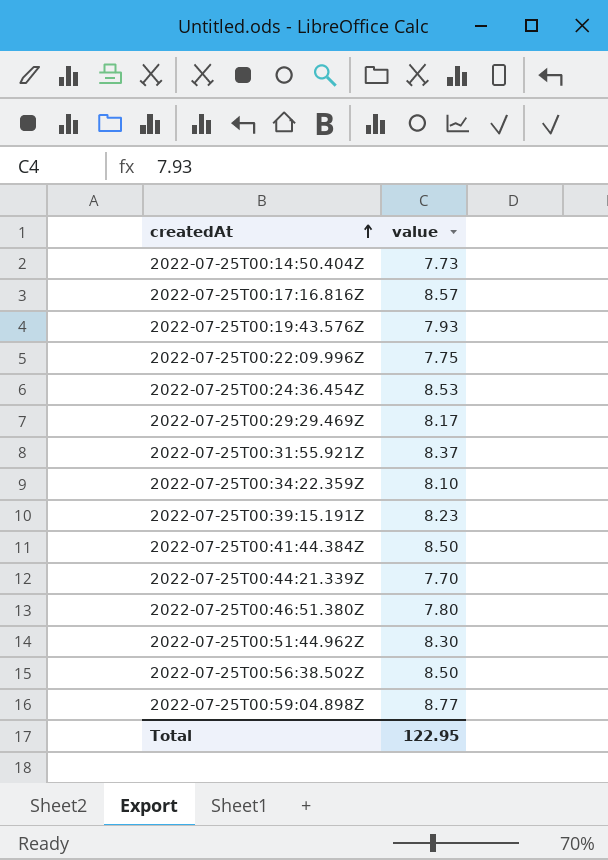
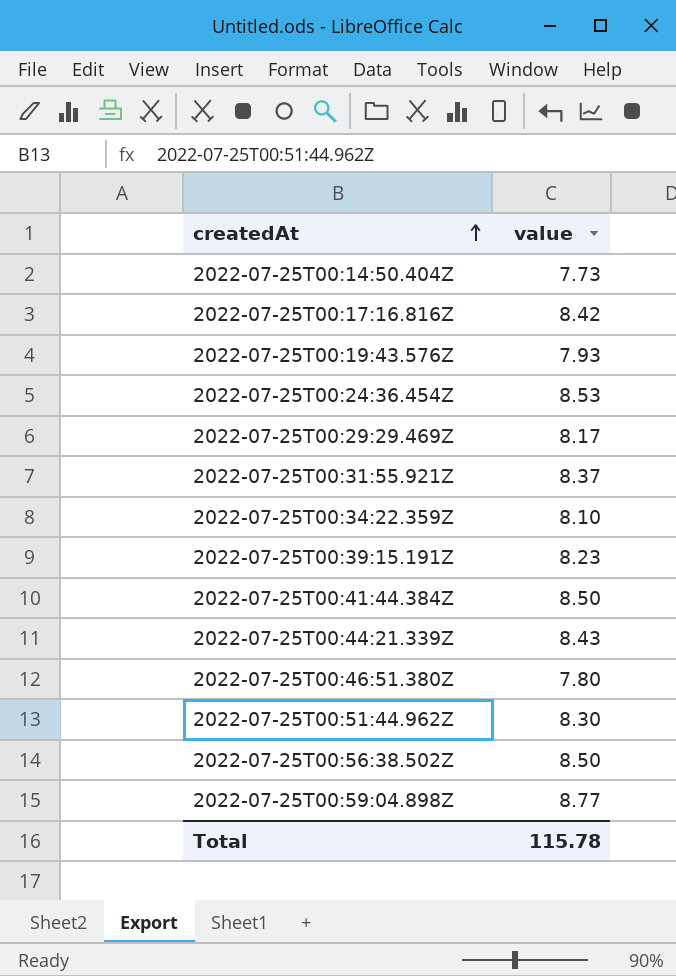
row 2022-07-25T00:22:09.996Z: 7.75 -> none
2022-07-25T00:17:16.816Z | value: 8.57 -> 8.42
2022-07-25T00:44:21.339Z | value: 7.70 -> 8.43
Total | value: 122.95 -> 115.78

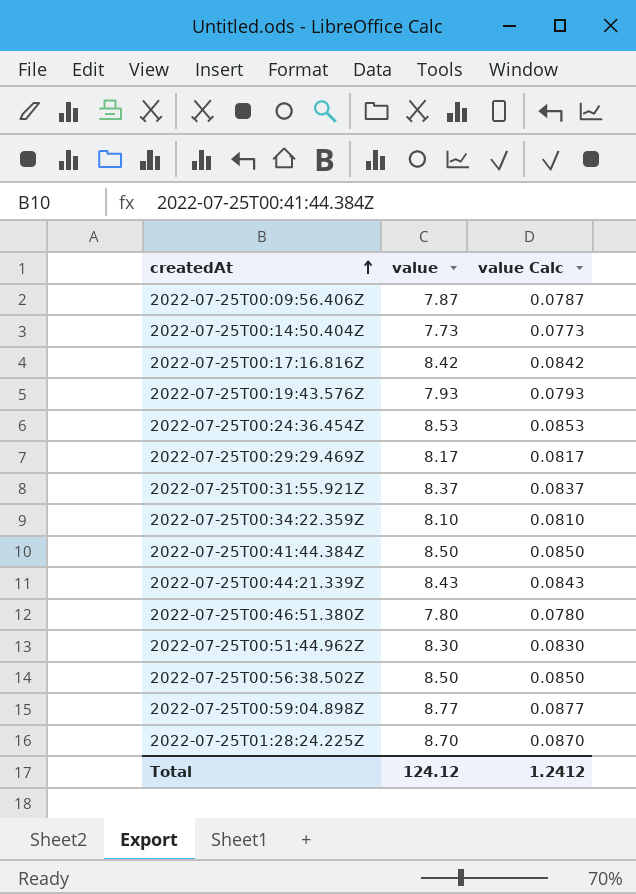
column value Calc | formula: none -> [value] * 0.01
row 2022-07-25T00:39:15.191Z: 8.23 -> none
row 2022-07-25T00:09:56.406Z: none -> 7.87 | 0.0787
row 2022-07-25T01:28:24.225Z: none -> 8.70 | 0.0870
Total | value: 115.78 -> 124.12

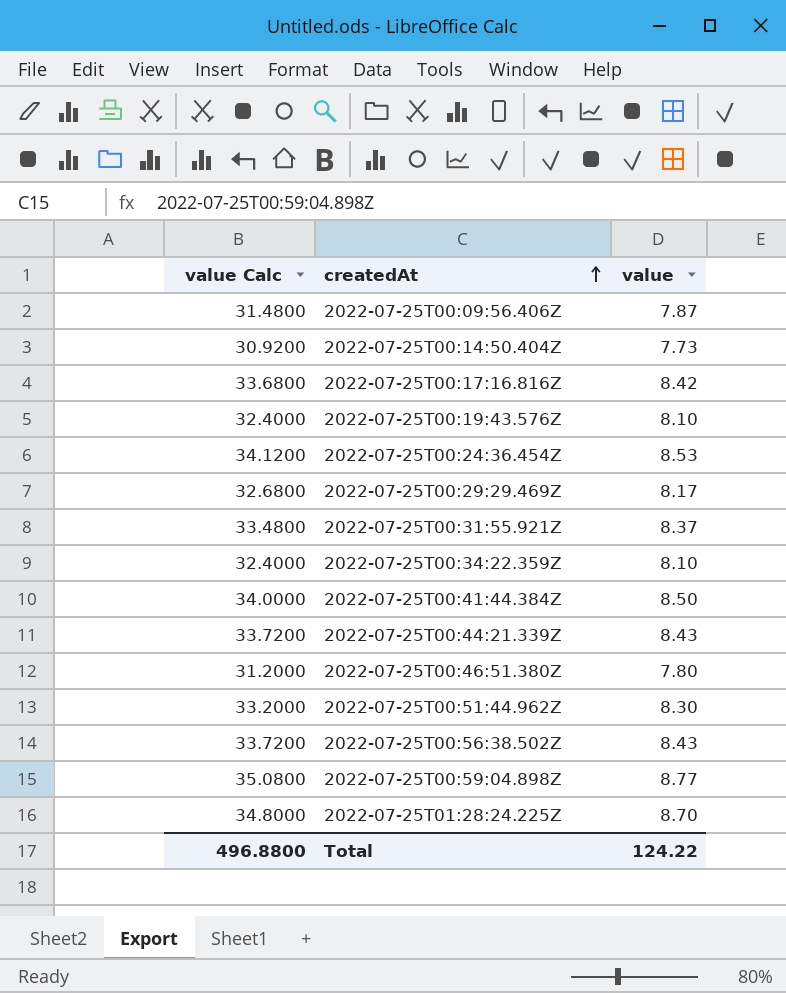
column value Calc | formula: [value] * 0.01 -> [value] * 4
column value Calc | position: 3 -> 1
2022-07-25T00:19:43.576Z | value: 7.93 -> 8.10
2022-07-25T00:56:38.502Z | value: 8.50 -> 8.43
Total | value Calc: 1.2412 -> 496.8800
Total | value: 124.12 -> 124.22

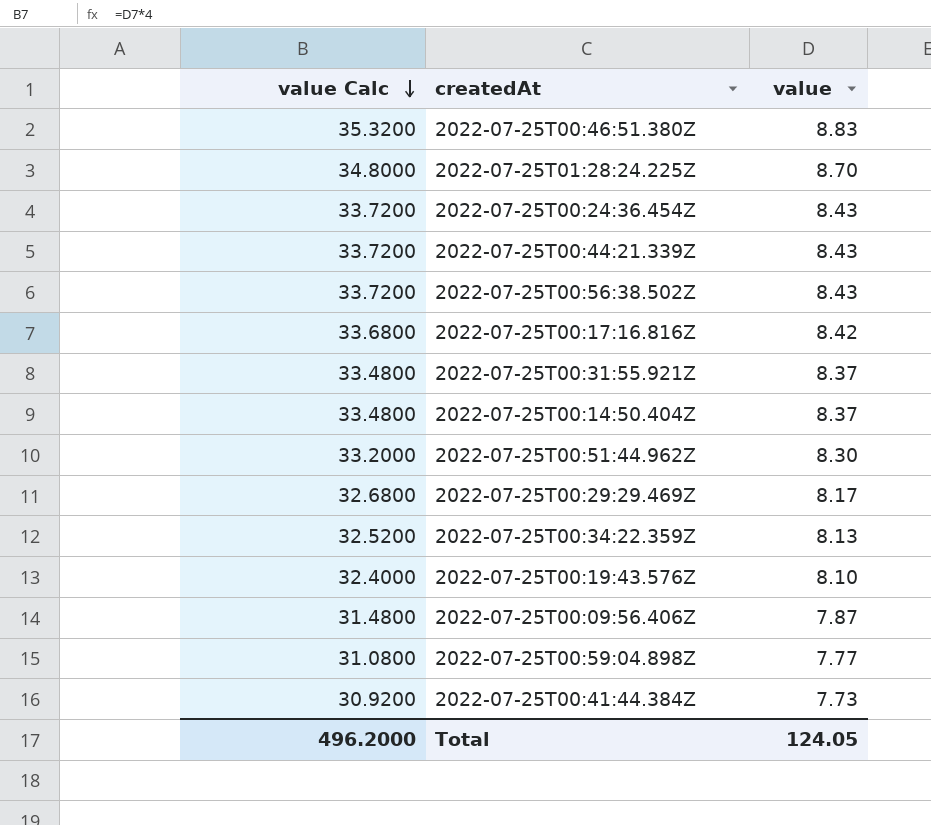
row order: createdAt ascending -> value Calc descending
2022-07-25T00:46:51.380Z | value Calc: 31.2000 -> 35.3200
2022-07-25T00:46:51.380Z | value: 7.80 -> 8.83
2022-07-25T00:24:36.454Z | value Calc: 34.1200 -> 33.7200
2022-07-25T00:24:36.454Z | value: 8.53 -> 8.43
2022-07-25T00:14:50.404Z | value Calc: 30.9200 -> 33.4800
2022-07-25T00:14:50.404Z | value: 7.73 -> 8.37
2022-07-25T00:34:22.359Z | value Calc: 32.4000 -> 32.5200
2022-07-25T00:34:22.359Z | value: 8.10 -> 8.13
2022-07-25T00:59:04.898Z | value Calc: 35.0800 -> 31.0800
2022-07-25T00:59:04.898Z | value: 8.77 -> 7.77
2022-07-25T00:41:44.384Z | value Calc: 34.0000 -> 30.9200
2022-07-25T00:41:44.384Z | value: 8.50 -> 7.73
Total | value Calc: 496.8800 -> 496.2000
Total | value: 124.22 -> 124.05

